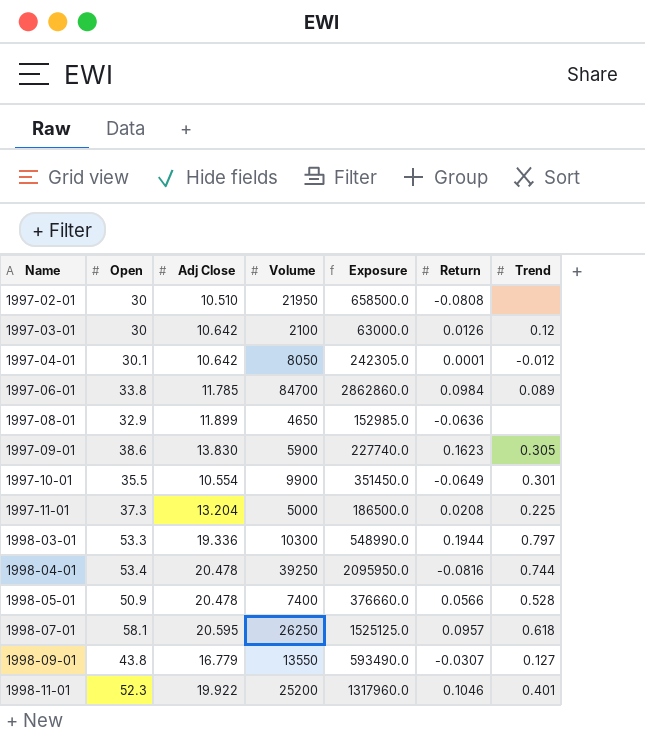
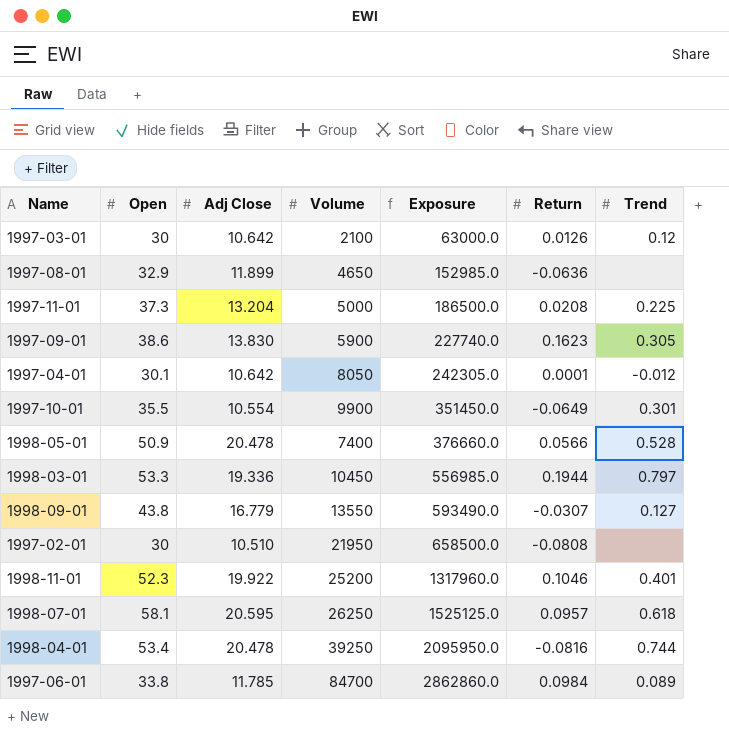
row order: Name ascending -> Exposure ascending
1998-03-01 | Volume: 10300 -> 10450
1998-03-01 | Exposure: 548990.0 -> 556985.0

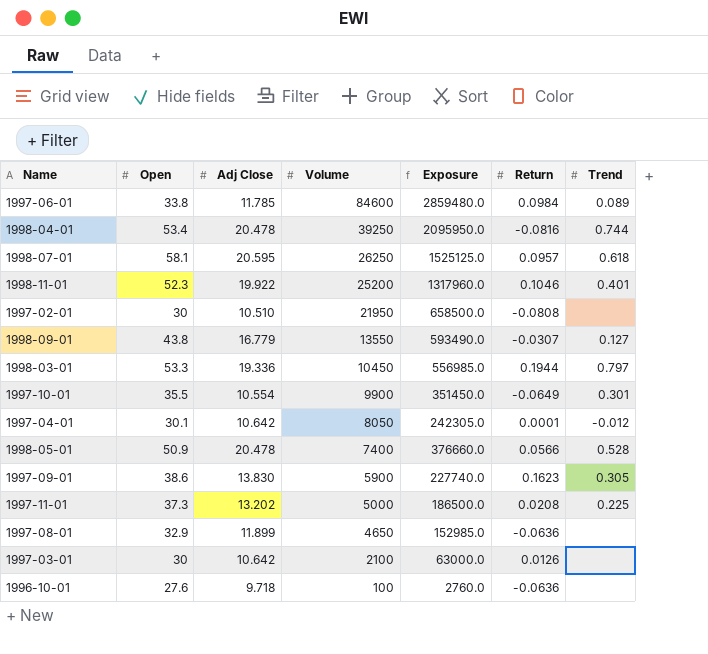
row order: Exposure ascending -> Volume descending
1997-06-01 | Volume: 84700 -> 84600
1997-06-01 | Exposure: 2862860.0 -> 2859480.0
1997-11-01 | Adj Close: 13.204 -> 13.202
1997-03-01 | Trend: 0.12 -> none
row 1996-10-01: none -> 27.6 | 9.718 | 100 | 2760.0 | -0.0636 | none

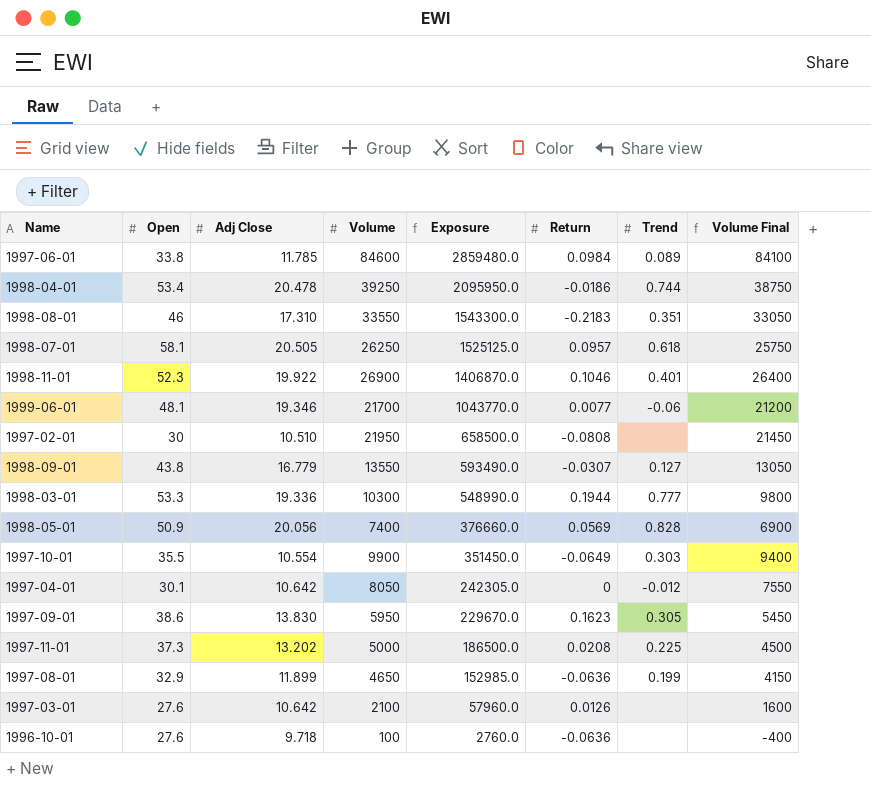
row order: Volume descending -> Exposure descending
column Volume Final | formula: none -> [Volume] - 500
1998-04-01 | Return: -0.0816 -> -0.0186
row 1998-08-01: none -> 46 | 17.310 | 33550 | 1543300.0 | -0.2183 | 0.351 | 33050
1998-07-01 | Adj Close: 20.595 -> 20.505
1998-11-01 | Volume: 25200 -> 26900
1998-11-01 | Exposure: 1317960.0 -> 1406870.0
row 1999-06-01: none -> 48.1 | 19.346 | 21700 | 1043770.0 | 0.0077 | -0.06 | 21200
1998-03-01 | Volume: 10450 -> 10300
1998-03-01 | Exposure: 556985.0 -> 548990.0
1998-03-01 | Trend: 0.797 -> 0.777
1998-05-01 | Adj Close: 20.478 -> 20.056
1998-05-01 | Return: 0.0566 -> 0.0569
1998-05-01 | Trend: 0.528 -> 0.828
1997-10-01 | Trend: 0.301 -> 0.303
1997-04-01 | Return: 0.0001 -> 0
1997-09-01 | Volume: 5900 -> 5950
1997-09-01 | Exposure: 227740.0 -> 229670.0
1997-08-01 | Trend: none -> 0.199
1997-03-01 | Open: 30 -> 27.6
1997-03-01 | Exposure: 63000.0 -> 57960.0

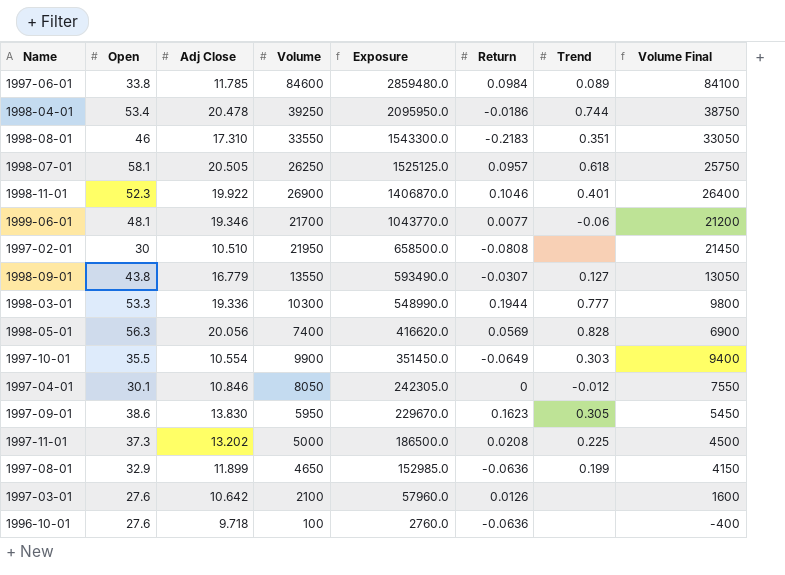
1998-05-01 | Open: 50.9 -> 56.3
1998-05-01 | Exposure: 376660.0 -> 416620.0
1997-04-01 | Adj Close: 10.642 -> 10.846

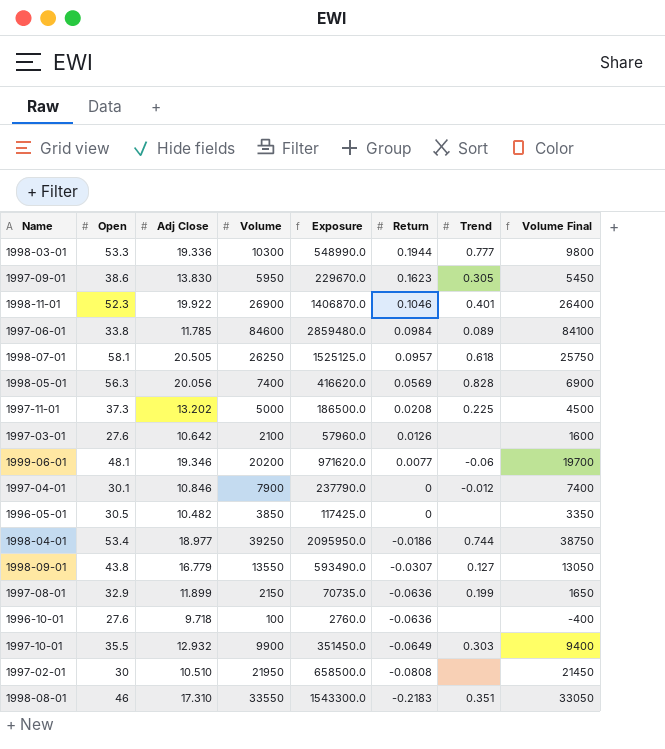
row order: Exposure descending -> Return descending
1999-06-01 | Volume: 21700 -> 20200
1999-06-01 | Exposure: 1043770.0 -> 971620.0
1999-06-01 | Volume Final: 21200 -> 19700
1997-04-01 | Volume: 8050 -> 7900
1997-04-01 | Exposure: 242305.0 -> 237790.0
1997-04-01 | Volume Final: 7550 -> 7400
row 1996-05-01: none -> 30.5 | 10.482 | 3850 | 117425.0 | 0 | none | 3350
1998-04-01 | Adj Close: 20.478 -> 18.977
1997-08-01 | Volume: 4650 -> 2150
1997-08-01 | Exposure: 152985.0 -> 70735.0
1997-08-01 | Volume Final: 4150 -> 1650
1997-10-01 | Adj Close: 10.554 -> 12.932

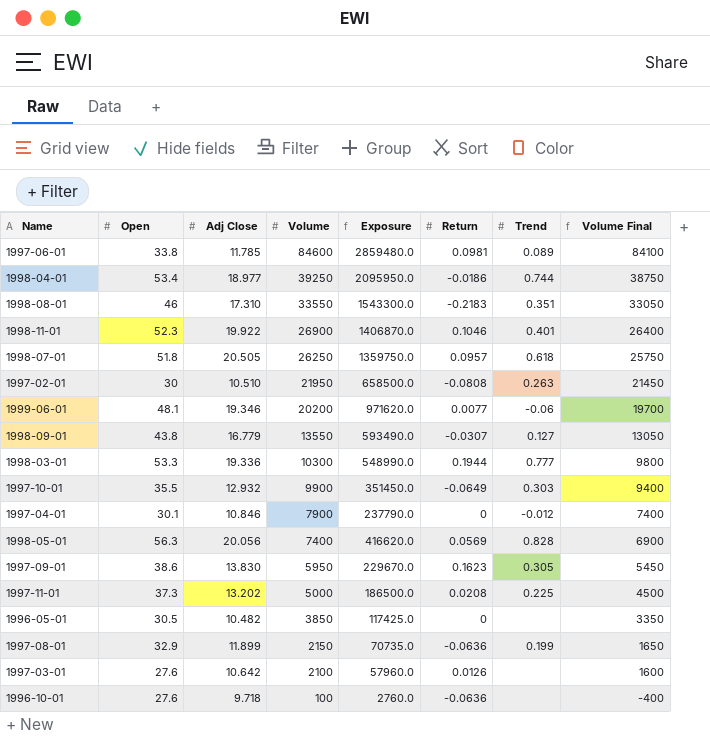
row order: Return descending -> Volume descending
1997-06-01 | Return: 0.0984 -> 0.0981
1998-07-01 | Open: 58.1 -> 51.8
1998-07-01 | Exposure: 1525125.0 -> 1359750.0
1997-02-01 | Trend: none -> 0.263

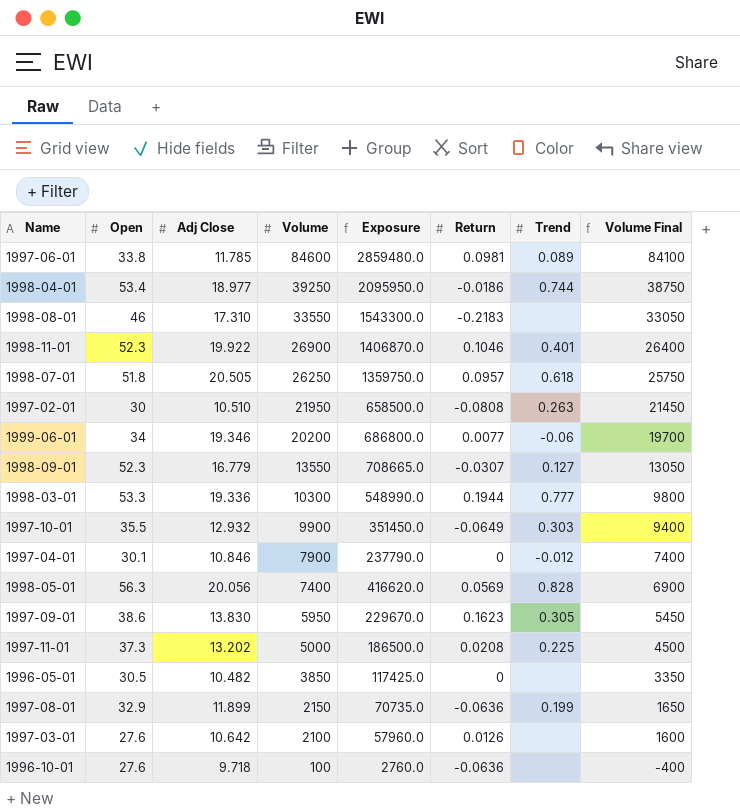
1998-08-01 | Trend: 0.351 -> none
1999-06-01 | Open: 48.1 -> 34
1999-06-01 | Exposure: 971620.0 -> 686800.0
1998-09-01 | Open: 43.8 -> 52.3
1998-09-01 | Exposure: 593490.0 -> 708665.0

